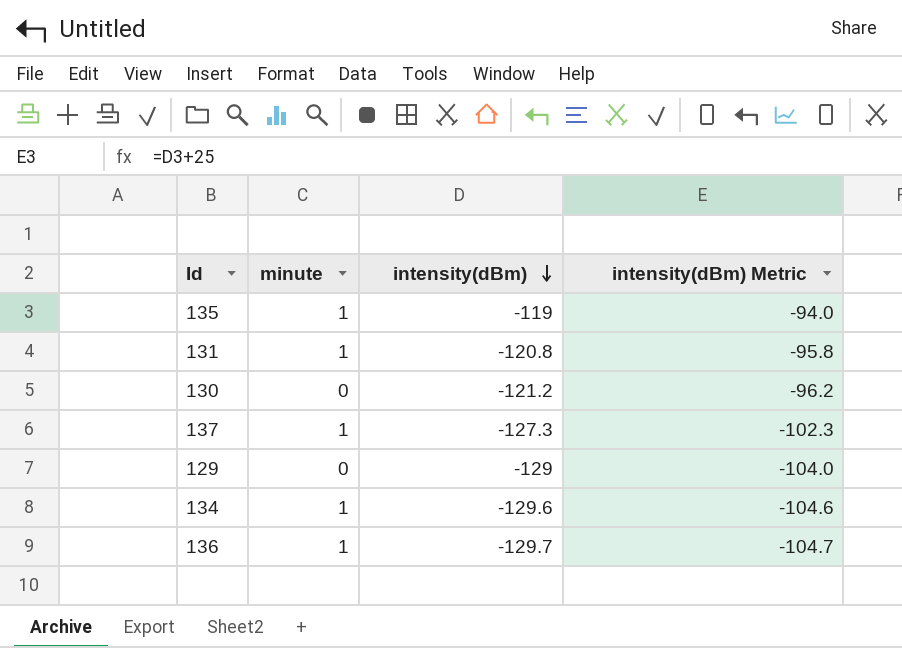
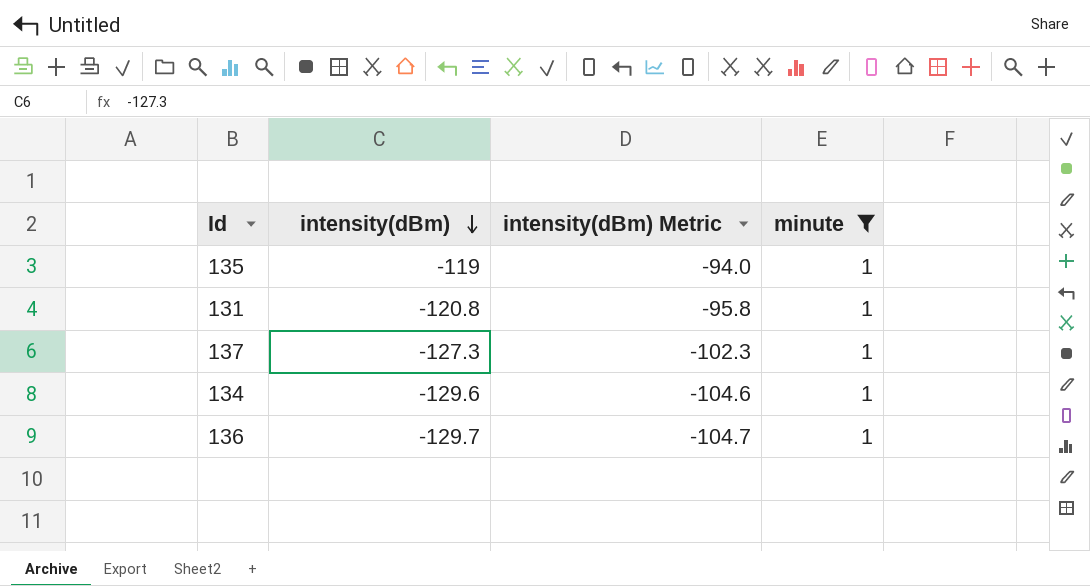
filter: none -> minute = 1
column minute | position: 2 -> 4

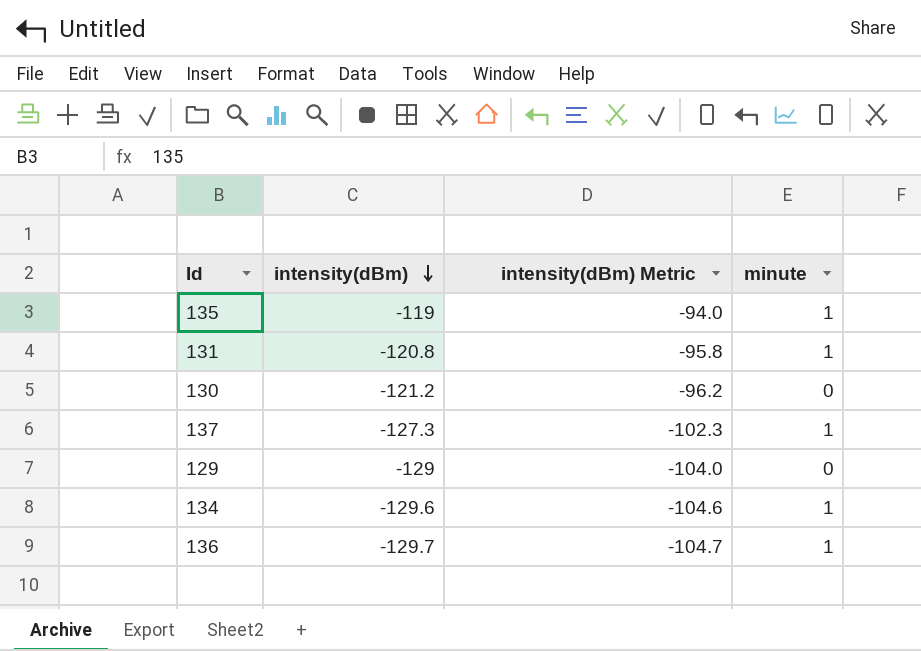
filter: minute = 1 -> none

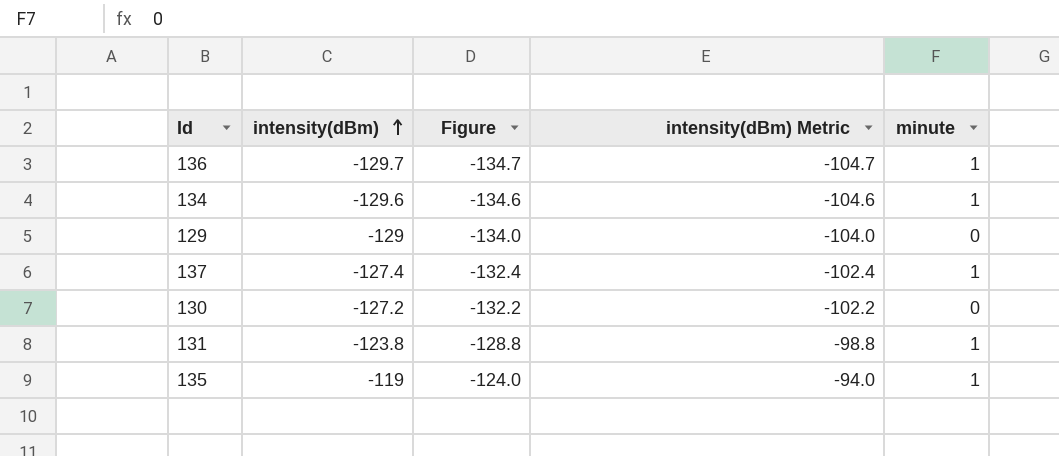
row order: intensity(dBm) descending -> intensity(dBm) ascending
column Figure | formula: none -> [intensity(dBm)] - 5
137 | intensity(dBm): -127.3 -> -127.4
137 | intensity(dBm) Metric: -102.3 -> -102.4
130 | intensity(dBm): -121.2 -> -127.2
130 | intensity(dBm) Metric: -96.2 -> -102.2
131 | intensity(dBm): -120.8 -> -123.8
131 | intensity(dBm) Metric: -95.8 -> -98.8

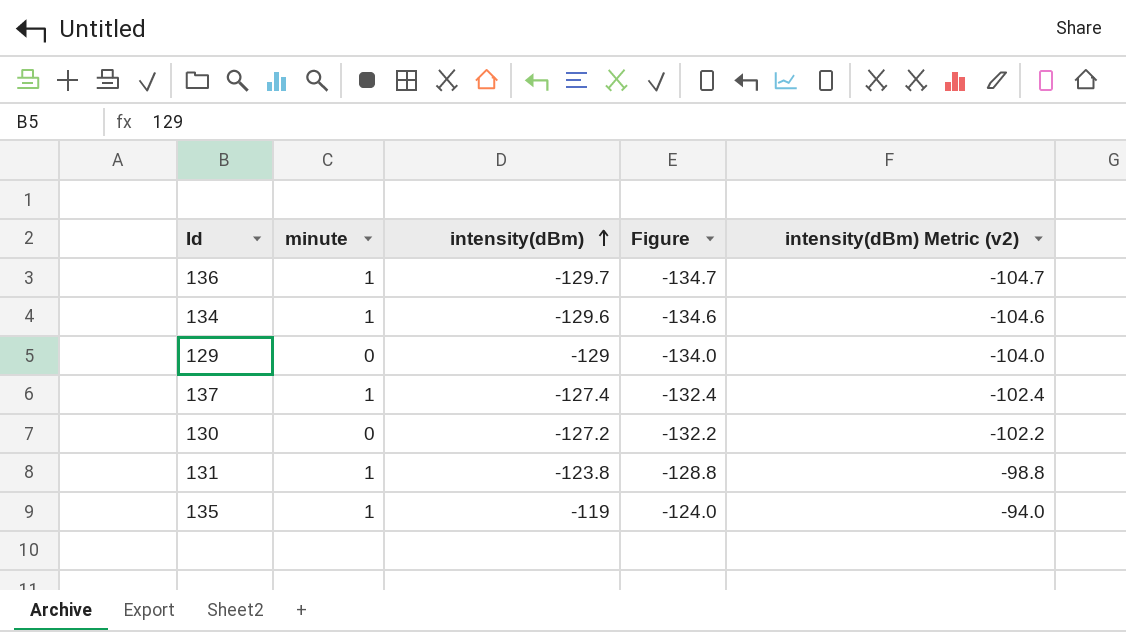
column minute | position: 5 -> 2
column name: intensity(dBm) Metric -> intensity(dBm) Metric (v2)

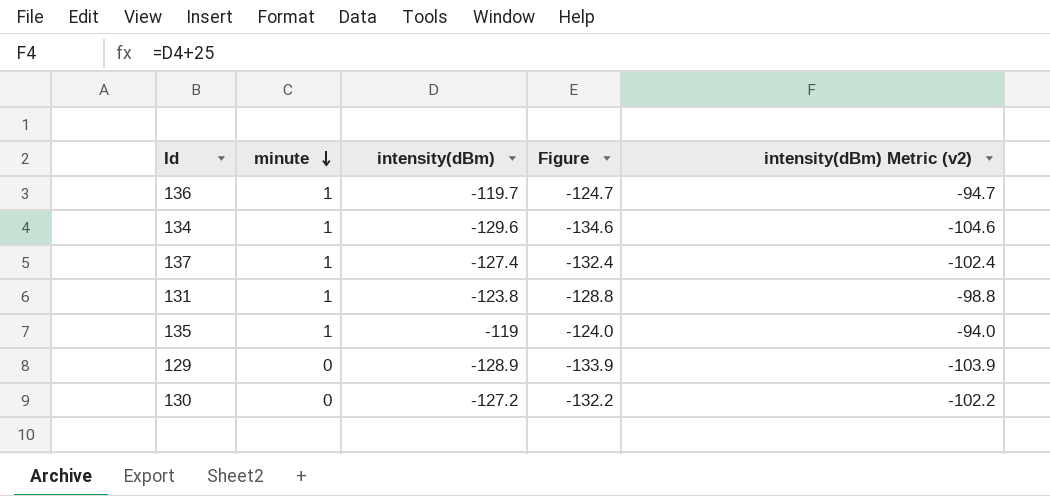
row order: intensity(dBm) ascending -> minute descending
136 | intensity(dBm): -129.7 -> -119.7
136 | Figure: -134.7 -> -124.7
136 | intensity(dBm) Metric (v2): -104.7 -> -94.7
129 | intensity(dBm): -129 -> -128.9
129 | Figure: -134.0 -> -133.9
129 | intensity(dBm) Metric (v2): -104.0 -> -103.9

